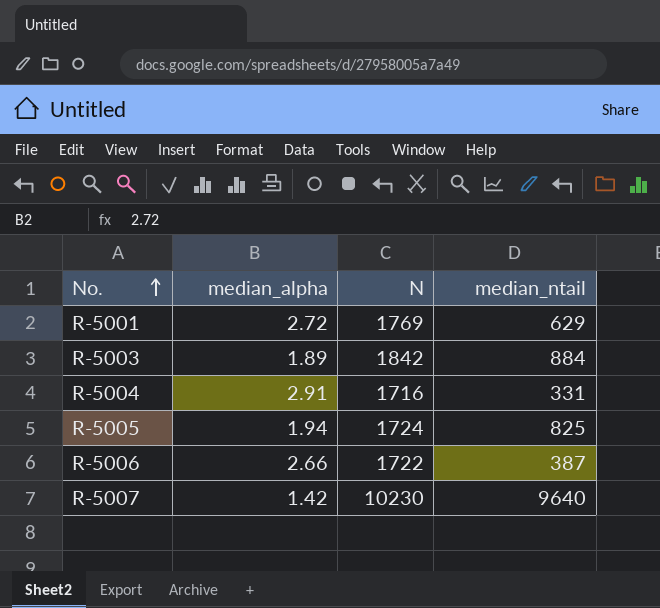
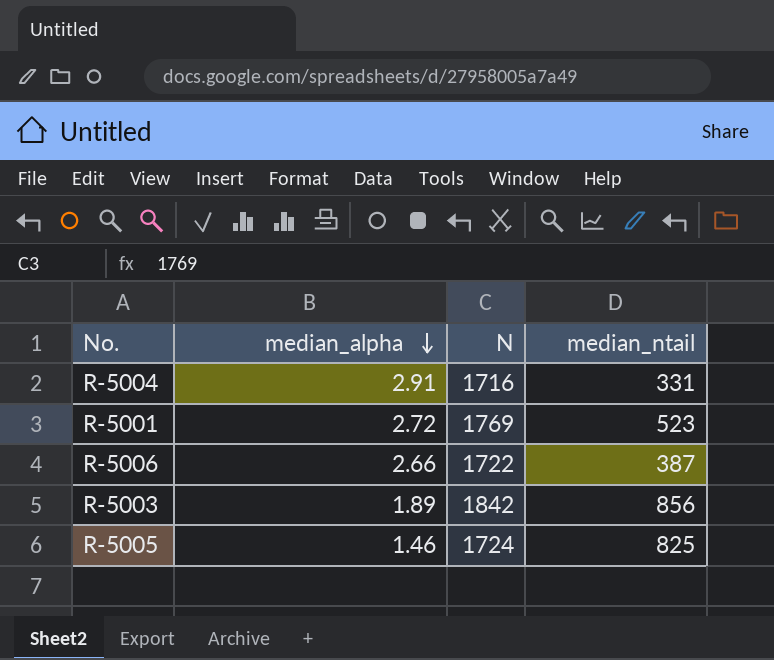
row order: No. ascending -> median_alpha descending
row R-5007: 1.42 | 10230 | 9640 -> none
R-5001 | median_ntail: 629 -> 523
R-5003 | median_ntail: 884 -> 856
R-5005 | median_alpha: 1.94 -> 1.46

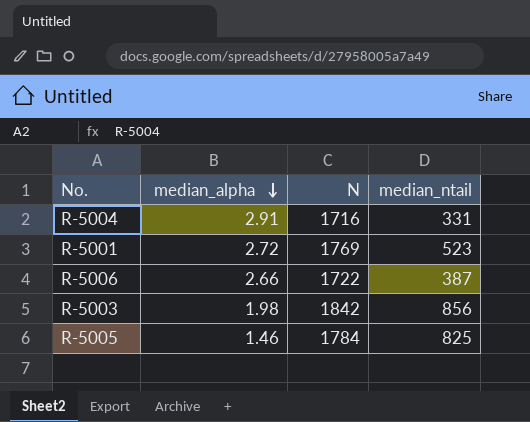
R-5003 | median_alpha: 1.89 -> 1.98
R-5005 | N: 1724 -> 1784

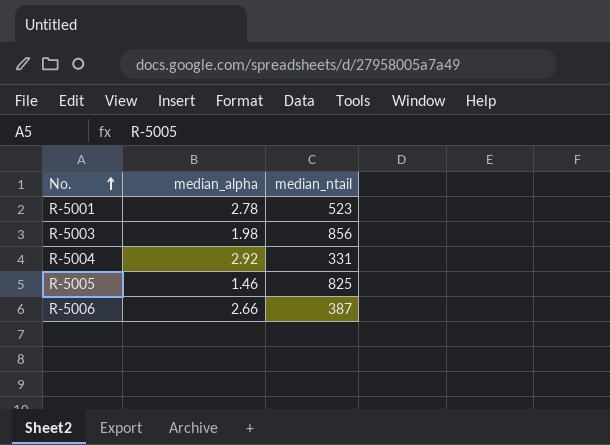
row order: median_alpha descending -> No. ascending
column N | position: 3 -> none
R-5001 | median_alpha: 2.72 -> 2.78
R-5004 | median_alpha: 2.91 -> 2.92

